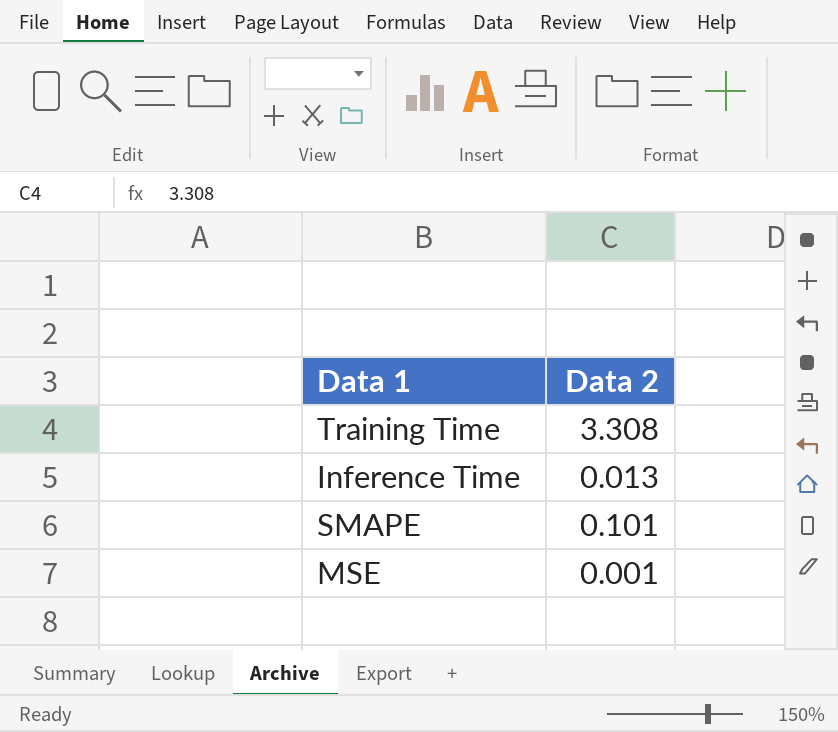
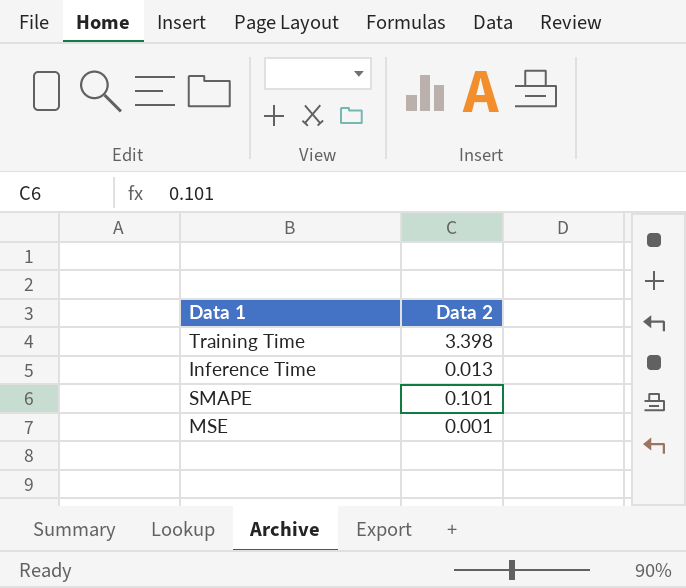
Training Time | Data 2: 3.308 -> 3.398

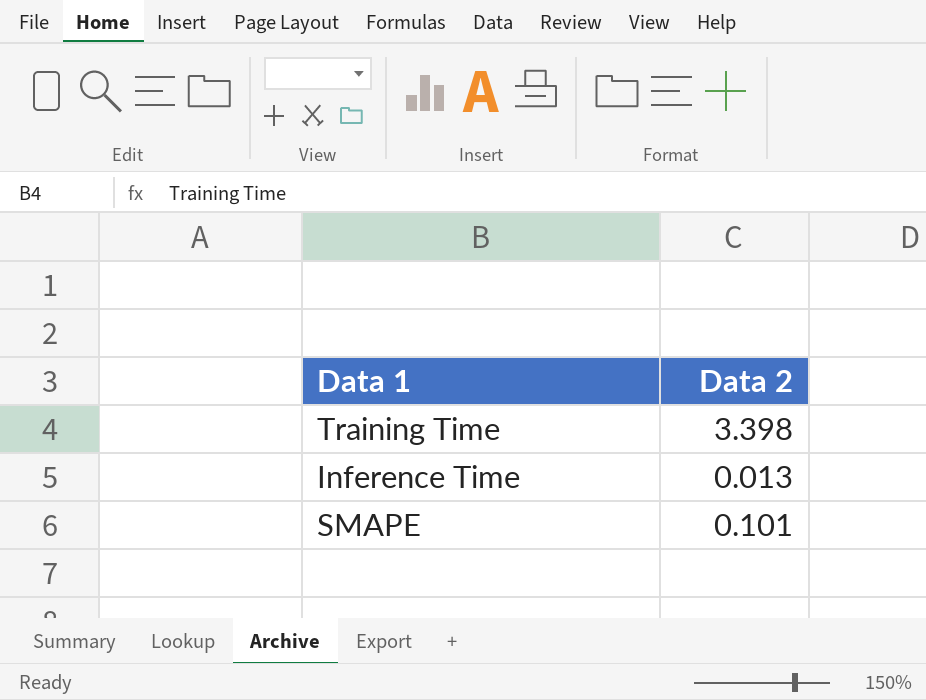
row MSE: 0.001 -> none

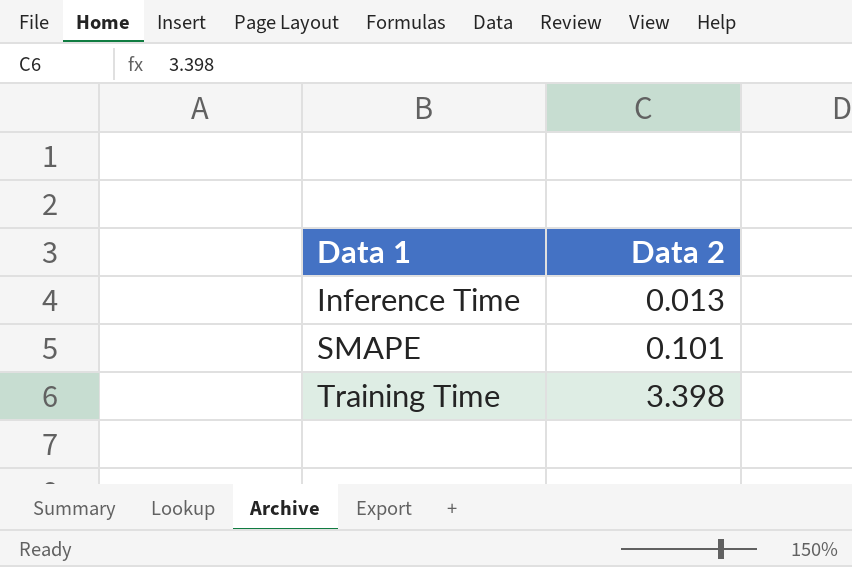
row order: none -> Data 1 ascending

